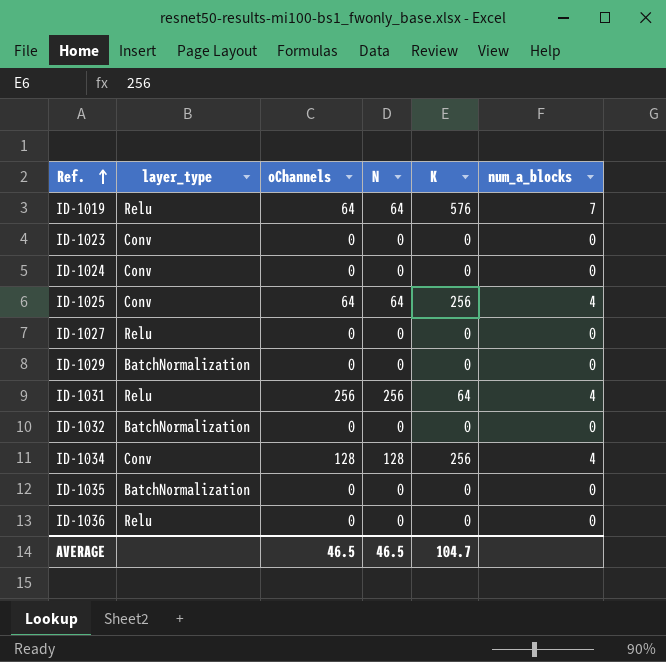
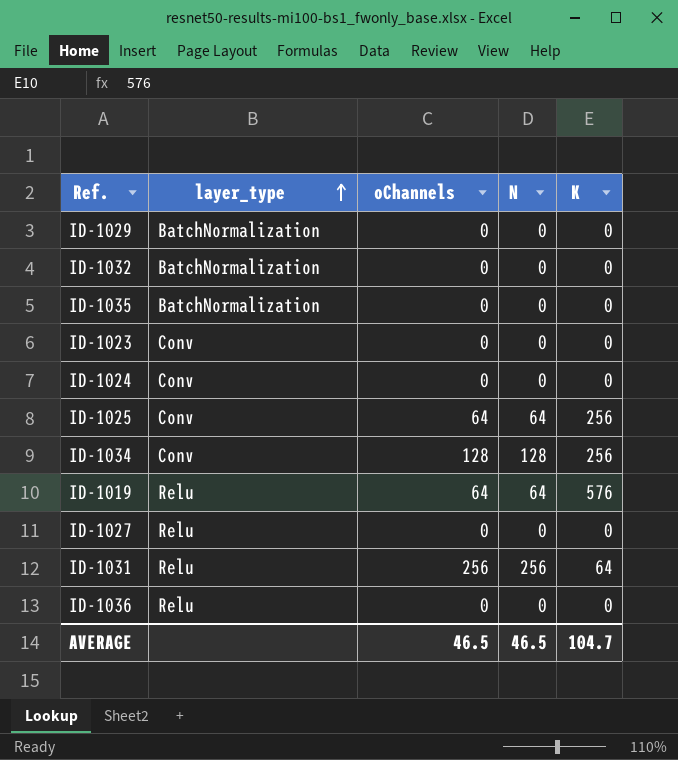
row order: Ref. ascending -> layer_type ascending
column num_a_blocks | position: 6 -> none

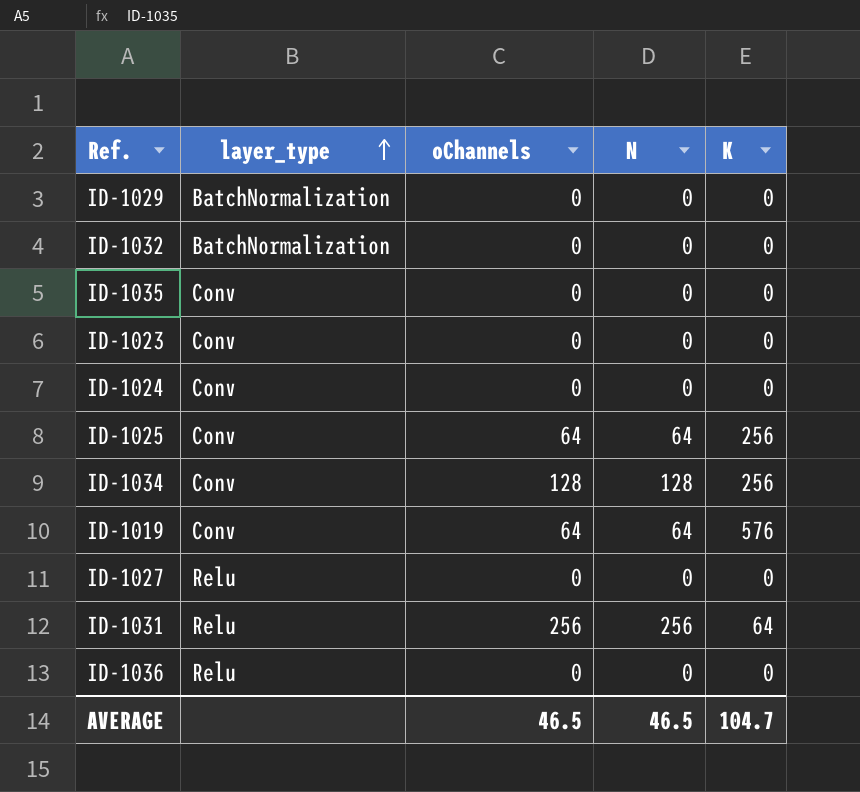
ID-1035 | layer_type: BatchNormalization -> Conv
ID-1019 | layer_type: Relu -> Conv

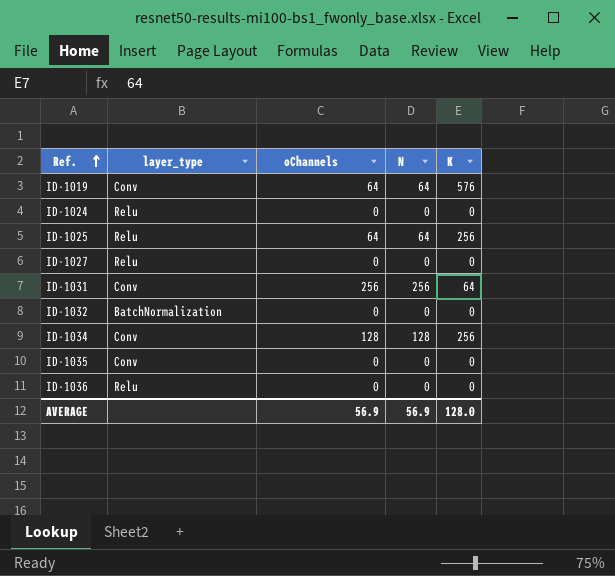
row order: layer_type ascending -> Ref. ascending
row ID-1029: BatchNormalization | 0 | 0 | 0 -> none
row ID-1023: Conv | 0 | 0 | 0 -> none
ID-1024 | layer_type: Conv -> Relu
ID-1025 | layer_type: Conv -> Relu
ID-1031 | layer_type: Relu -> Conv
AVERAGE | oChannels: 46.5 -> 56.9
AVERAGE | N: 46.5 -> 56.9
AVERAGE | K: 104.7 -> 128.0

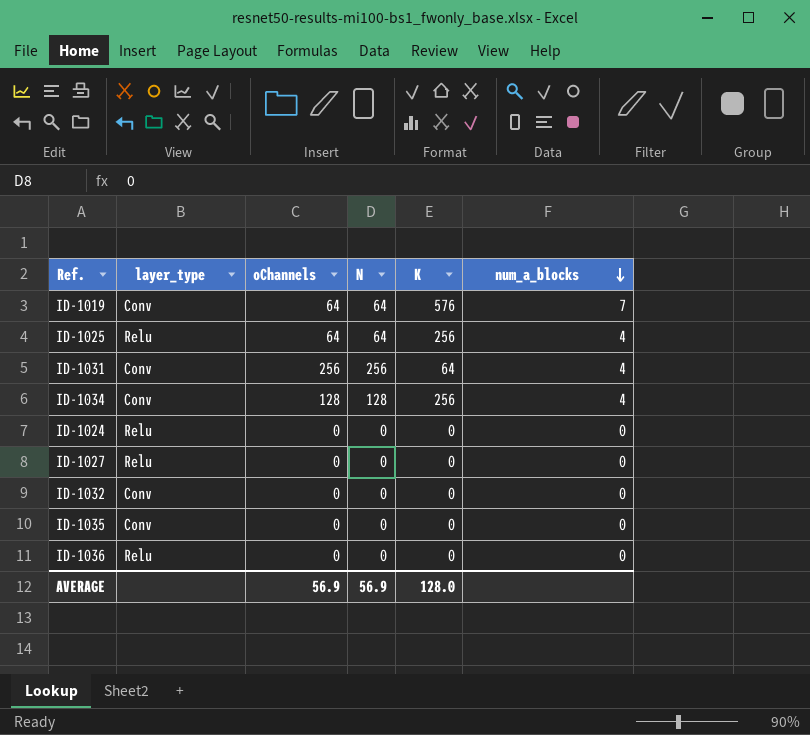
row order: Ref. ascending -> num_a_blocks descending
column num_a_blocks | position: none -> 6
ID-1032 | layer_type: BatchNormalization -> Conv

